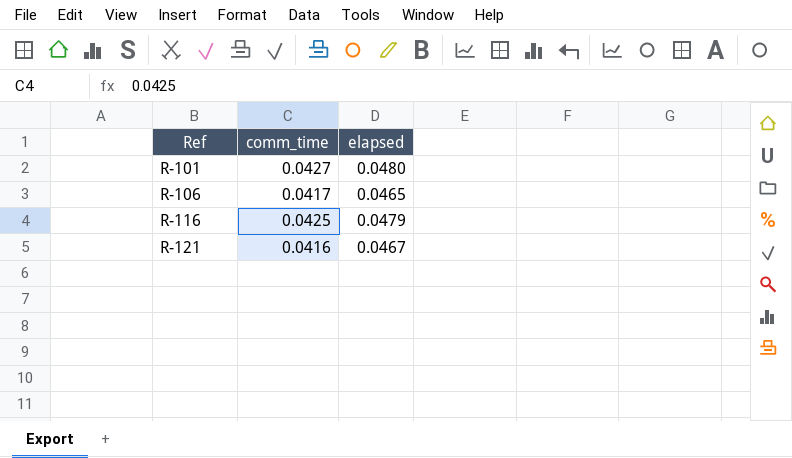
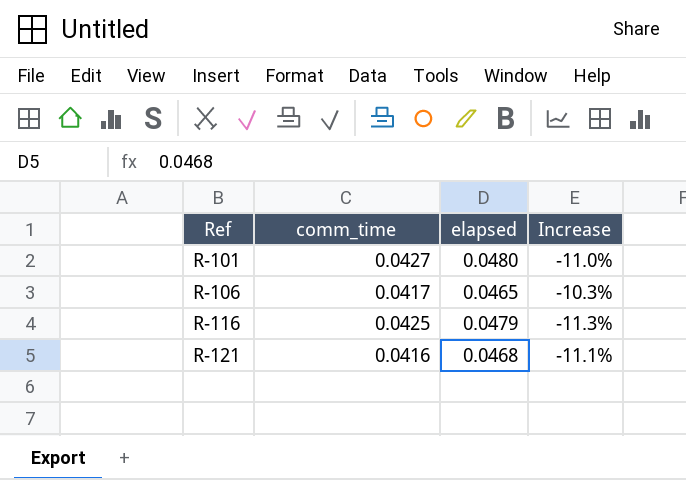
column Increase | formula: none -> ([comm_time] - [elapsed]) / [elapsed]
R-121 | elapsed: 0.0467 -> 0.0468

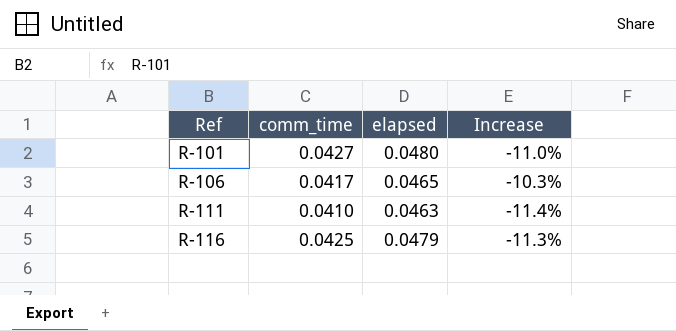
row R-121: 0.0416 | 0.0468 | -11.1% -> none
row R-111: none -> 0.0410 | 0.0463 | -11.4%

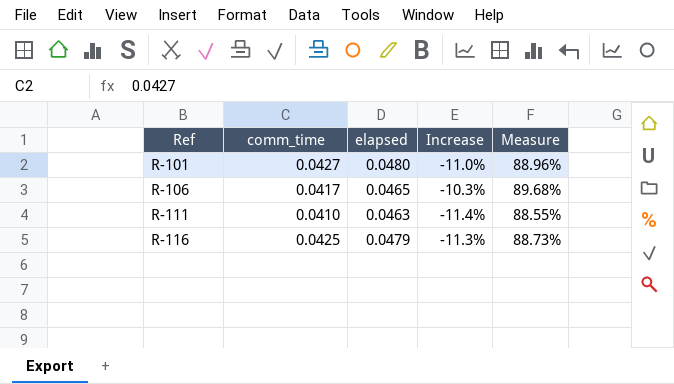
column Measure | formula: none -> [comm_time] / [elapsed]

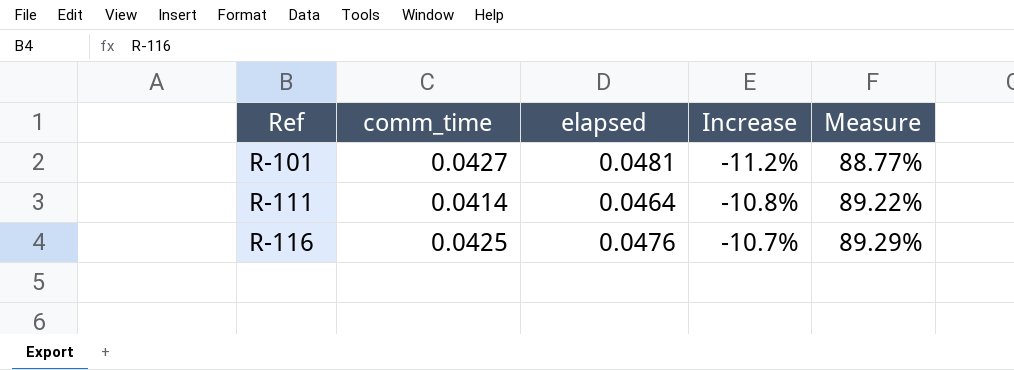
row R-106: 0.0417 | 0.0465 | -10.3% | 89.68% -> none
R-101 | elapsed: 0.0480 -> 0.0481
R-101 | Increase: -11.0% -> -11.2%
R-101 | Measure: 88.96% -> 88.77%
R-111 | comm_time: 0.0410 -> 0.0414
R-111 | elapsed: 0.0463 -> 0.0464
R-111 | Increase: -11.4% -> -10.8%
R-111 | Measure: 88.55% -> 89.22%
R-116 | elapsed: 0.0479 -> 0.0476
R-116 | Increase: -11.3% -> -10.7%
R-116 | Measure: 88.73% -> 89.29%

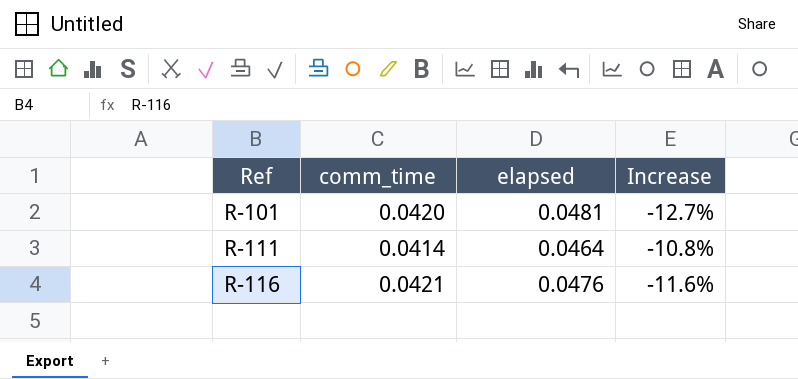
column Measure | formula: [comm_time] / [elapsed] -> none
R-101 | comm_time: 0.0427 -> 0.0420
R-101 | Increase: -11.2% -> -12.7%
R-116 | comm_time: 0.0425 -> 0.0421
R-116 | Increase: -10.7% -> -11.6%

